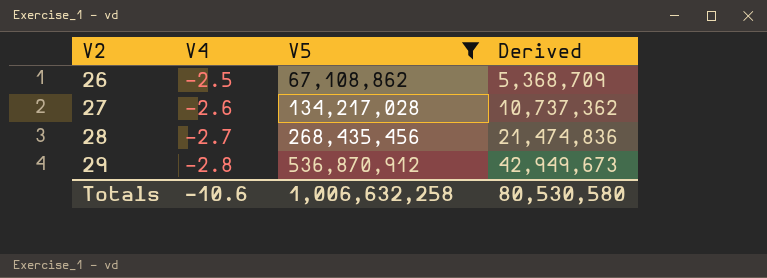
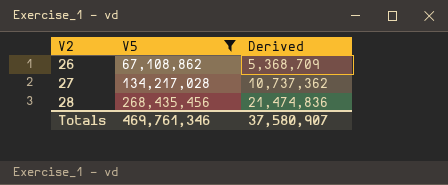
column V4 | position: 2 -> none
row 29: -2.8 | 536,870,912 | 42,949,673 -> none
Totals | V5: 1,006,632,258 -> 469,761,346
Totals | Derived: 80,530,580 -> 37,580,907

